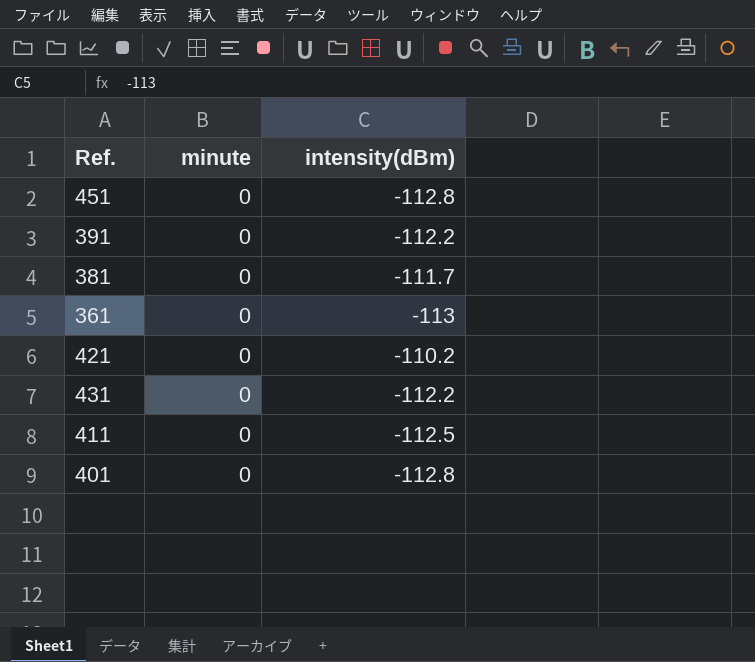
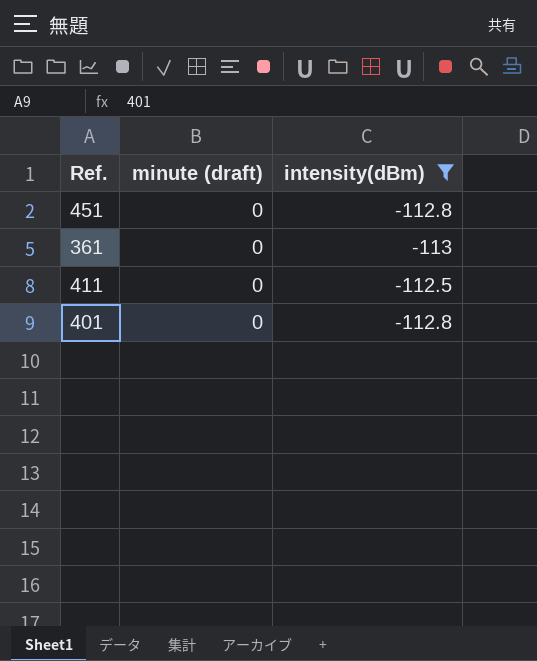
filter: none -> intensity(dBm) <= -112.5
column name: minute -> minute (draft)

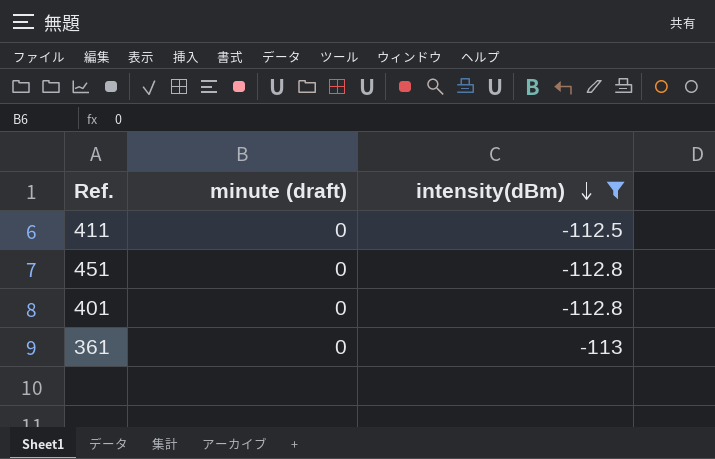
row order: none -> intensity(dBm) descending

